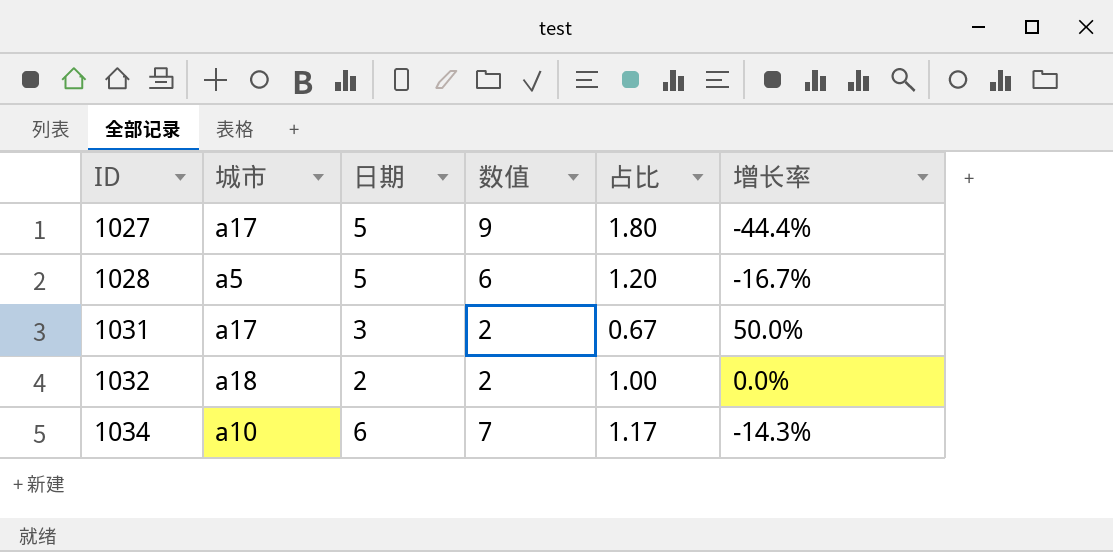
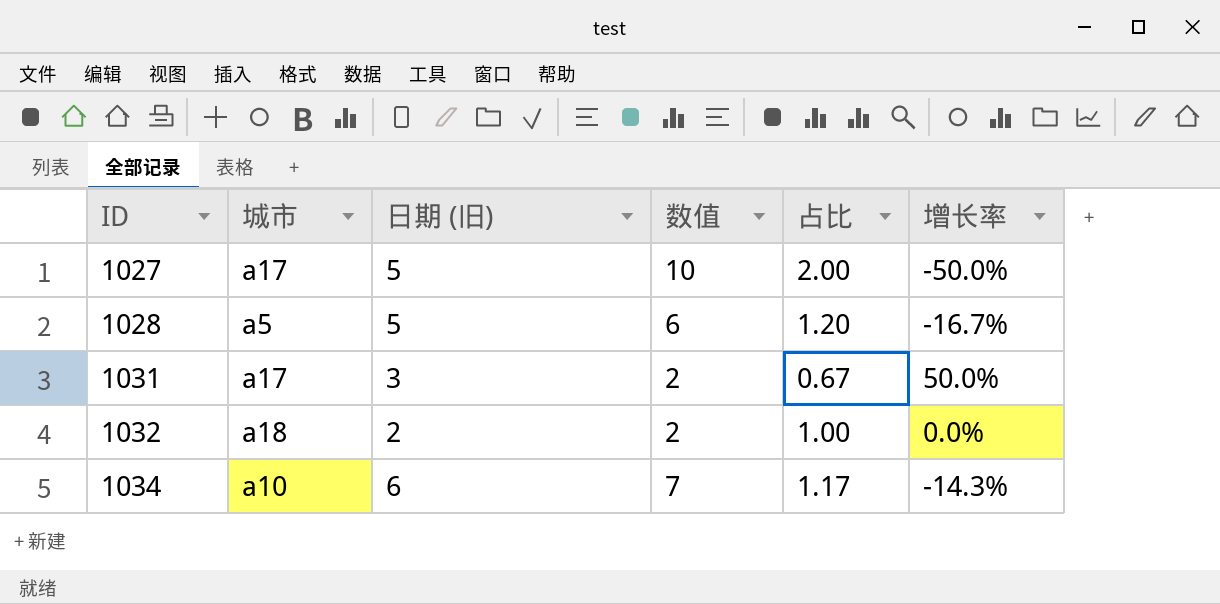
column name: 日期 -> 日期 (旧)
1027 | 数值: 9 -> 10
1027 | 占比: 1.80 -> 2.00
1027 | 增长率: -44.4% -> -50.0%

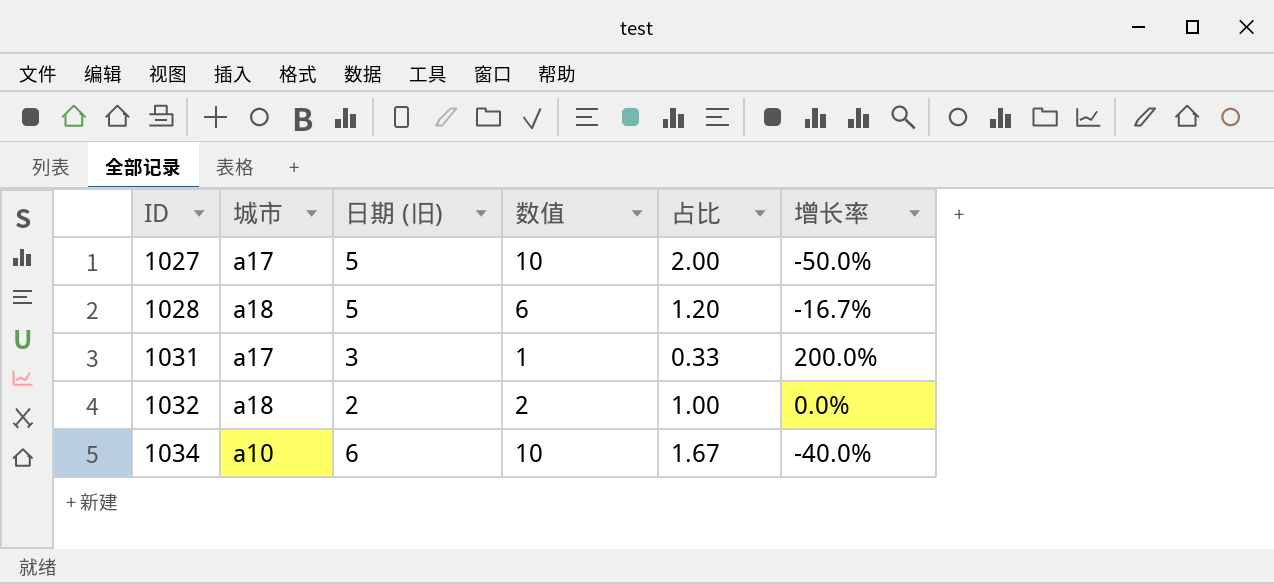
1028 | 城市: a5 -> a18
1031 | 数值: 2 -> 1
1031 | 占比: 0.67 -> 0.33
1031 | 增长率: 50.0% -> 200.0%
1034 | 数值: 7 -> 10
1034 | 占比: 1.17 -> 1.67
1034 | 增长率: -14.3% -> -40.0%

